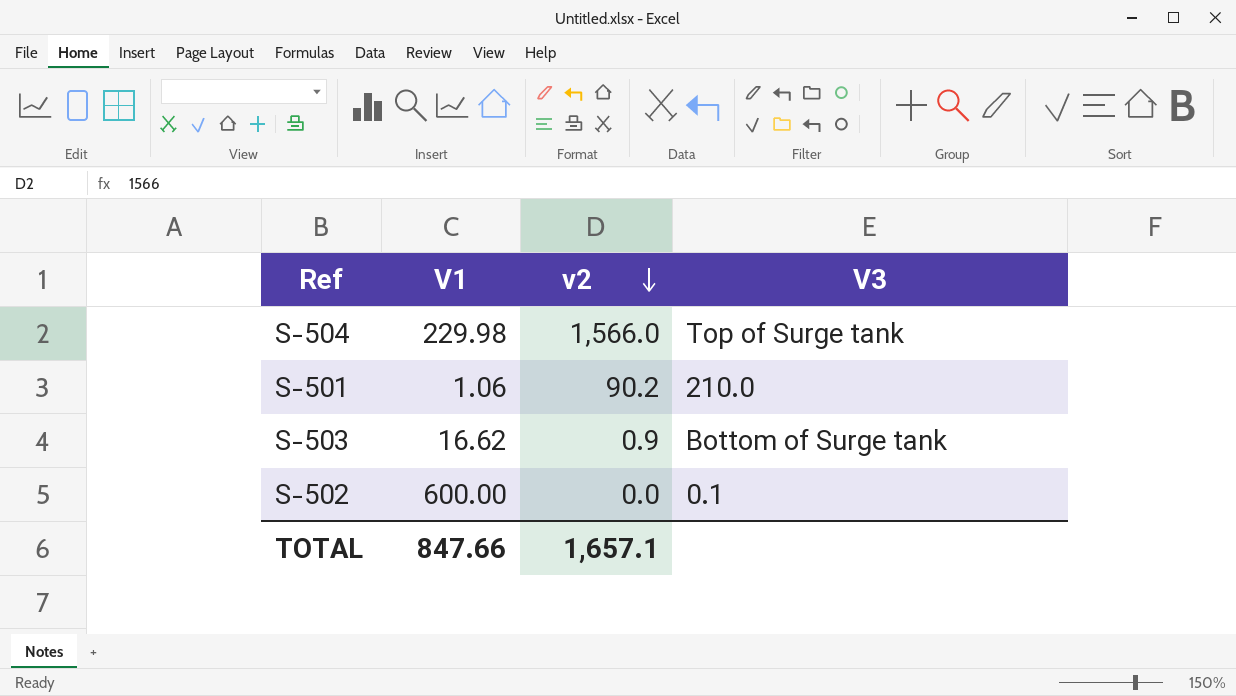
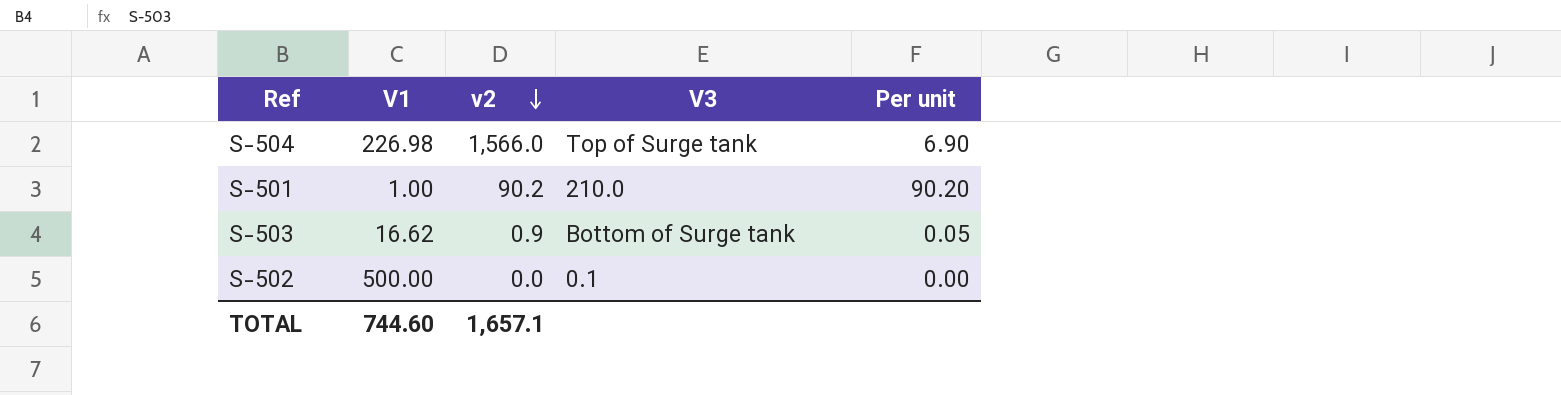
column Per unit | formula: none -> [v2] / [V1]
S-504 | V1: 229.98 -> 226.98
S-501 | V1: 1.06 -> 1.00
S-502 | V1: 600.00 -> 500.00
TOTAL | V1: 847.66 -> 744.60

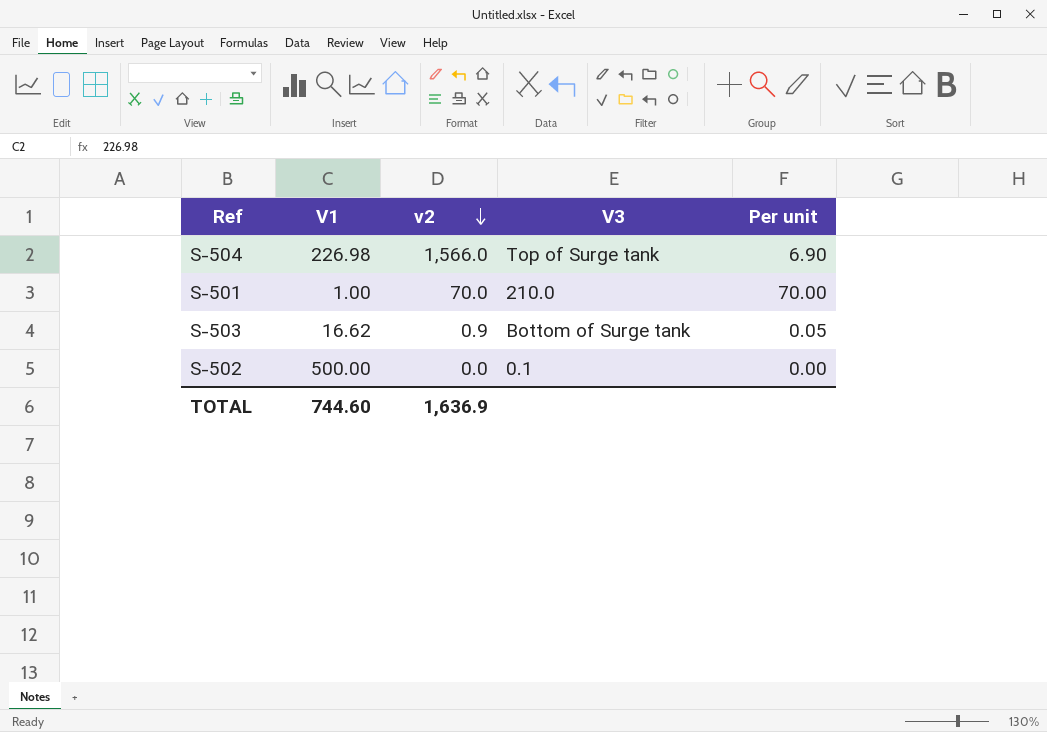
S-501 | v2: 90.2 -> 70.0
S-501 | Per unit: 90.20 -> 70.00
TOTAL | v2: 1,657.1 -> 1,636.9

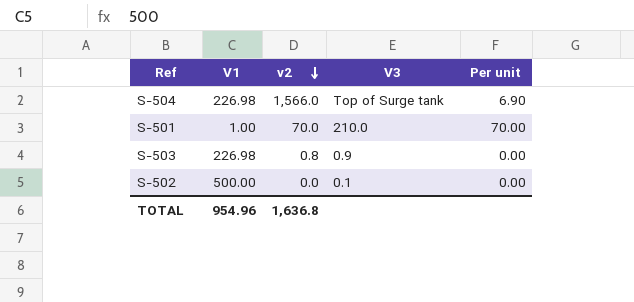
S-503 | V1: 16.62 -> 226.98
S-503 | v2: 0.9 -> 0.8
S-503 | V3: Bottom of Surge tank -> 0.9
S-503 | Per unit: 0.05 -> 0.00
TOTAL | V1: 744.60 -> 954.96
TOTAL | v2: 1,636.9 -> 1,636.8

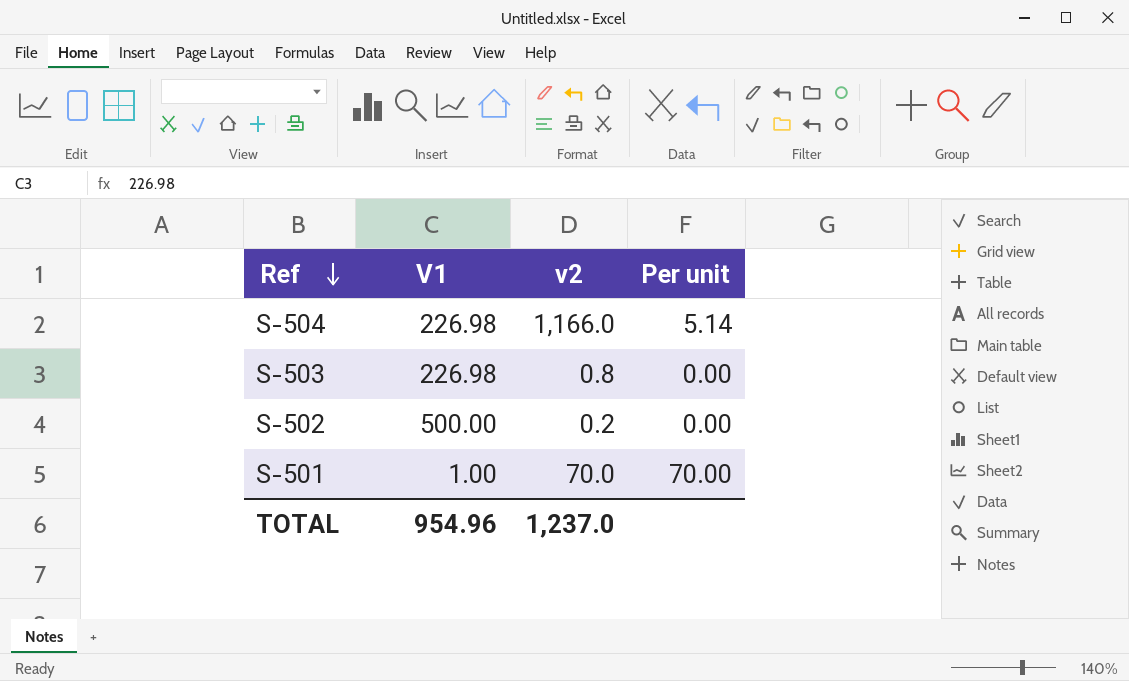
row order: v2 descending -> Ref descending
column V3 | position: 4 -> none
S-504 | v2: 1,566.0 -> 1,166.0
S-504 | Per unit: 6.90 -> 5.14
S-502 | v2: 0.0 -> 0.2
TOTAL | v2: 1,636.8 -> 1,237.0

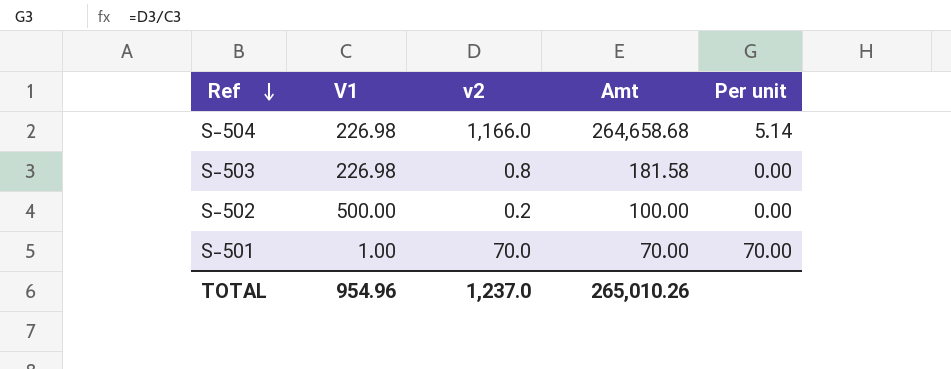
column Amt | formula: none -> [V1] * [v2]

